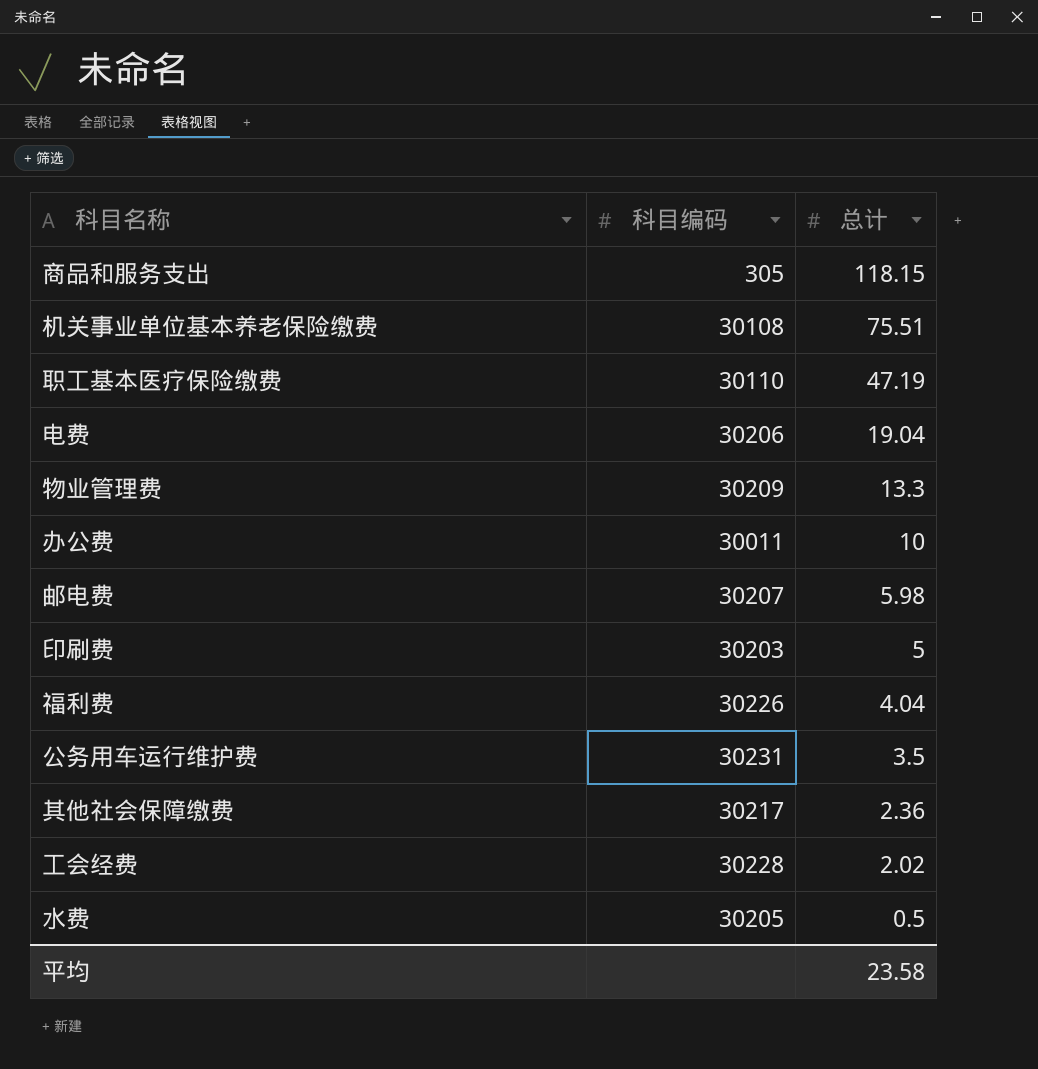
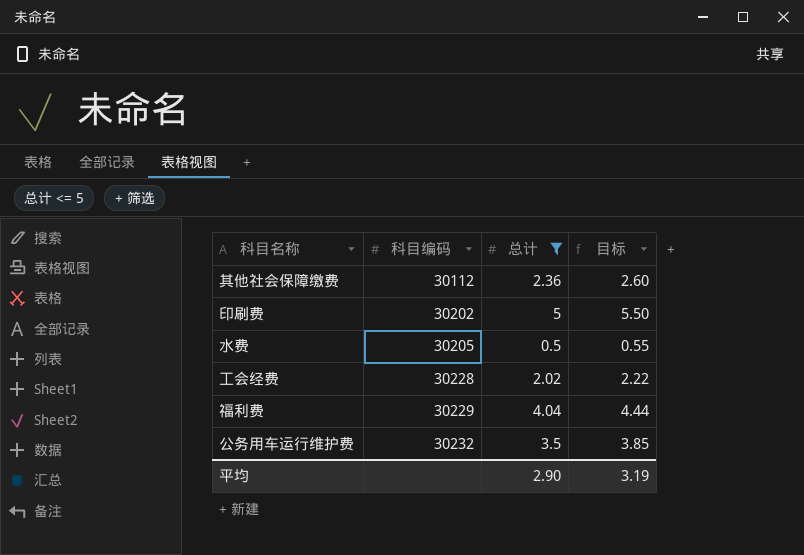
filter: none -> 总计 <= 5
row order: 总计 descending -> 科目编码 ascending
column 目标 | formula: none -> [总计] * 1.1
其他社会保障缴费 | 科目编码: 30217 -> 30112
印刷费 | 科目编码: 30203 -> 30202
福利费 | 科目编码: 30226 -> 30229
公务用车运行维护费 | 科目编码: 30231 -> 30232
平均 | 总计: 23.58 -> 2.90

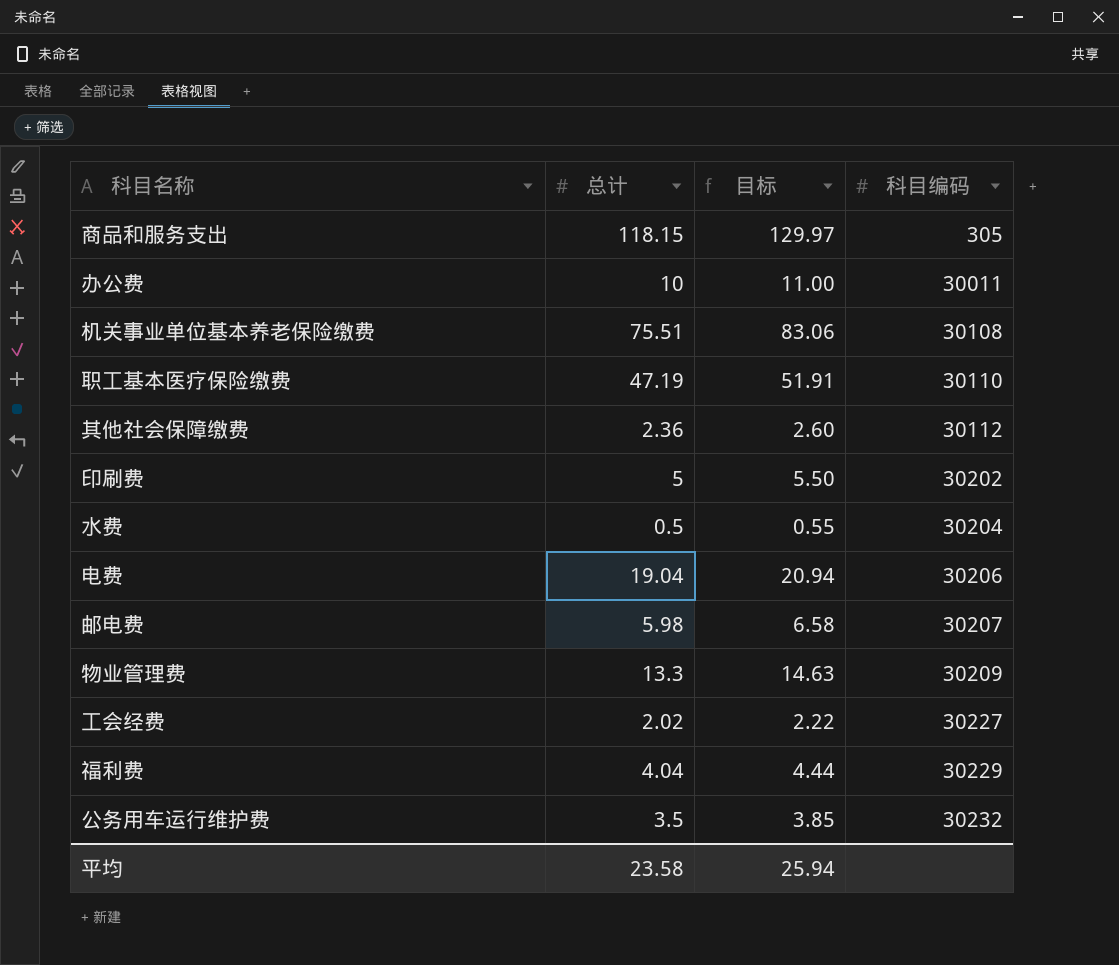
filter: 总计 <= 5 -> none
column 科目编码 | position: 2 -> 4
水费 | 科目编码: 30205 -> 30204
工会经费 | 科目编码: 30228 -> 30227
平均 | 总计: 2.90 -> 23.58
平均 | 目标: 3.19 -> 25.94

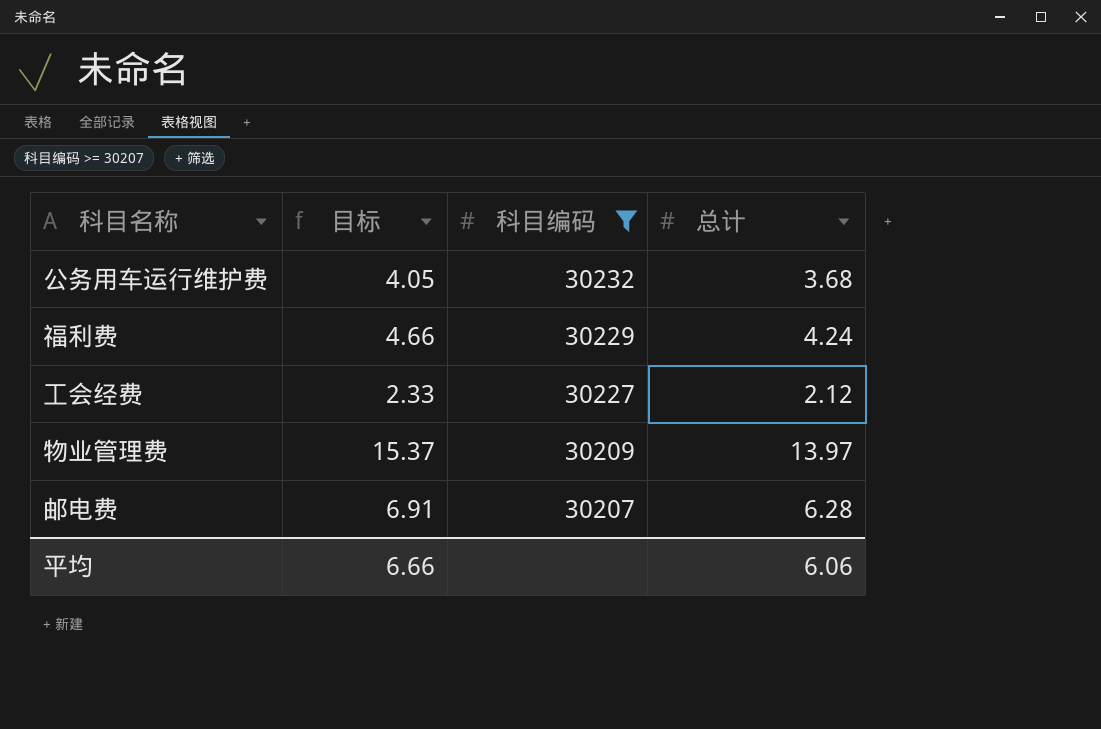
filter: none -> 科目编码 >= 30207
row order: 科目编码 ascending -> 科目编码 descending
column 总计 | position: 2 -> 4
公务用车运行维护费 | 目标: 3.85 -> 4.05
公务用车运行维护费 | 总计: 3.5 -> 3.68
福利费 | 目标: 4.44 -> 4.66
福利费 | 总计: 4.04 -> 4.24
工会经费 | 目标: 2.22 -> 2.33
工会经费 | 总计: 2.02 -> 2.12
物业管理费 | 目标: 14.63 -> 15.37
物业管理费 | 总计: 13.3 -> 13.97
邮电费 | 目标: 6.58 -> 6.91
邮电费 | 总计: 5.98 -> 6.28
平均 | 目标: 25.94 -> 6.66
平均 | 总计: 23.58 -> 6.06

